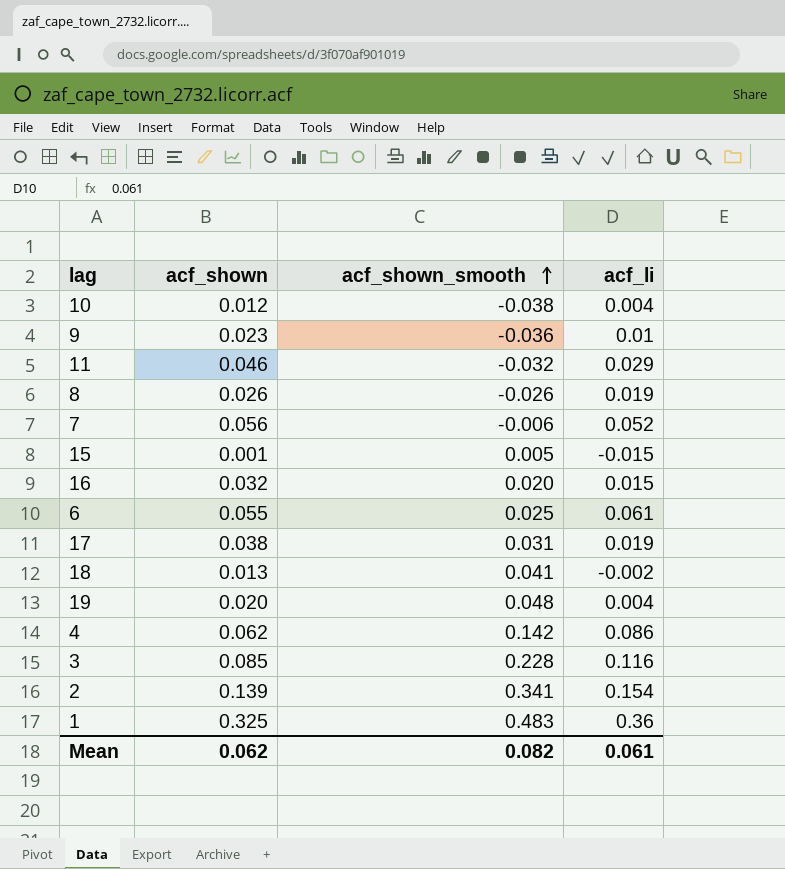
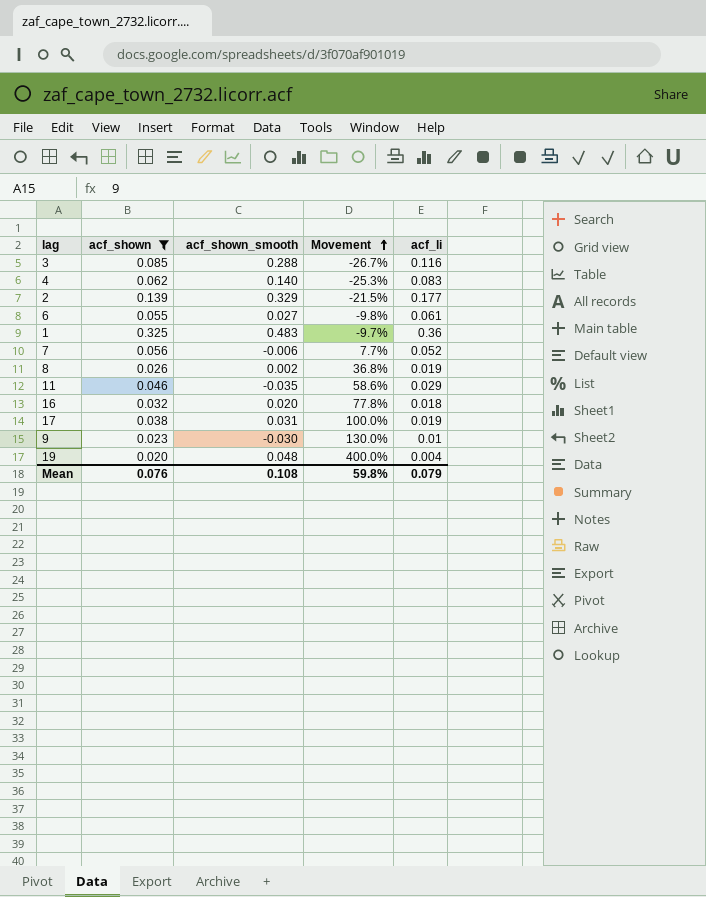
filter: none -> acf_shown >= 0.020
row order: acf_shown_smooth ascending -> Movement ascending
column Movement | formula: none -> ([acf_shown] - [acf_li]) / [acf_li]
3 | acf_shown_smooth: 0.228 -> 0.288
4 | acf_shown_smooth: 0.142 -> 0.140
4 | acf_li: 0.086 -> 0.083
2 | acf_shown_smooth: 0.341 -> 0.329
2 | acf_li: 0.154 -> 0.177
6 | acf_shown_smooth: 0.025 -> 0.027
8 | acf_shown_smooth: -0.026 -> 0.002
11 | acf_shown_smooth: -0.032 -> -0.035
16 | acf_li: 0.015 -> 0.018
9 | acf_shown_smooth: -0.036 -> -0.030
Mean | acf_shown: 0.062 -> 0.076
Mean | acf_shown_smooth: 0.082 -> 0.108
Mean | acf_li: 0.061 -> 0.079

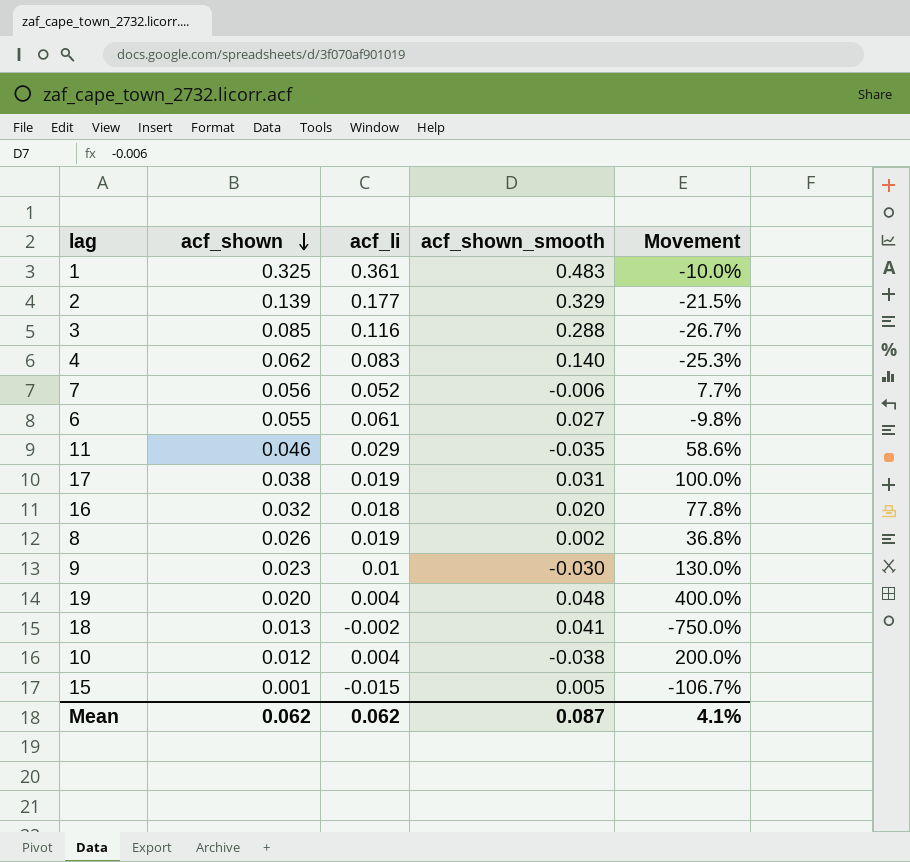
filter: acf_shown >= 0.020 -> none
row order: Movement ascending -> acf_shown descending
column acf_li | position: 5 -> 3
1 | acf_li: 0.36 -> 0.361
1 | Movement: -9.7% -> -10.0%
Mean | acf_shown: 0.076 -> 0.062
Mean | acf_li: 0.079 -> 0.062
Mean | acf_shown_smooth: 0.108 -> 0.087
Mean | Movement: 59.8% -> 4.1%

